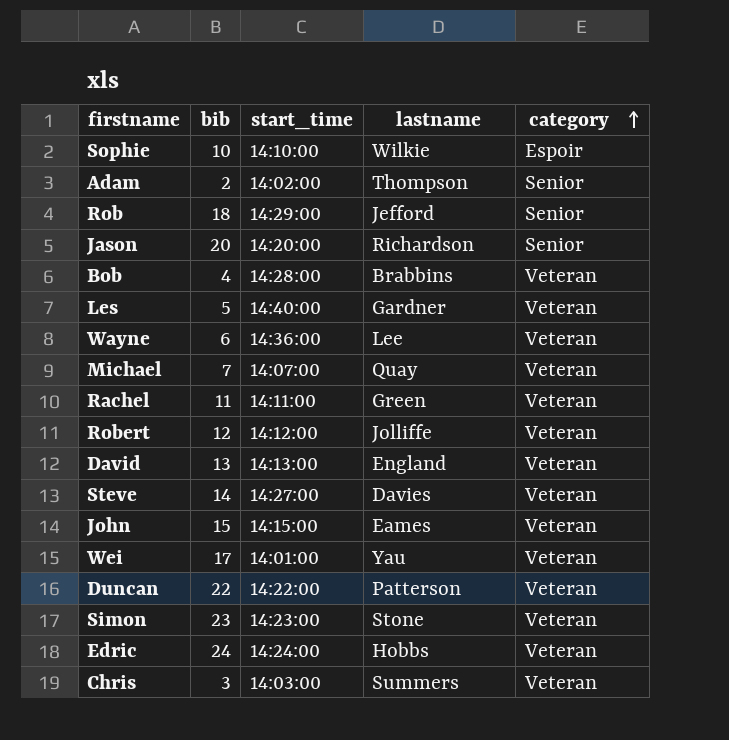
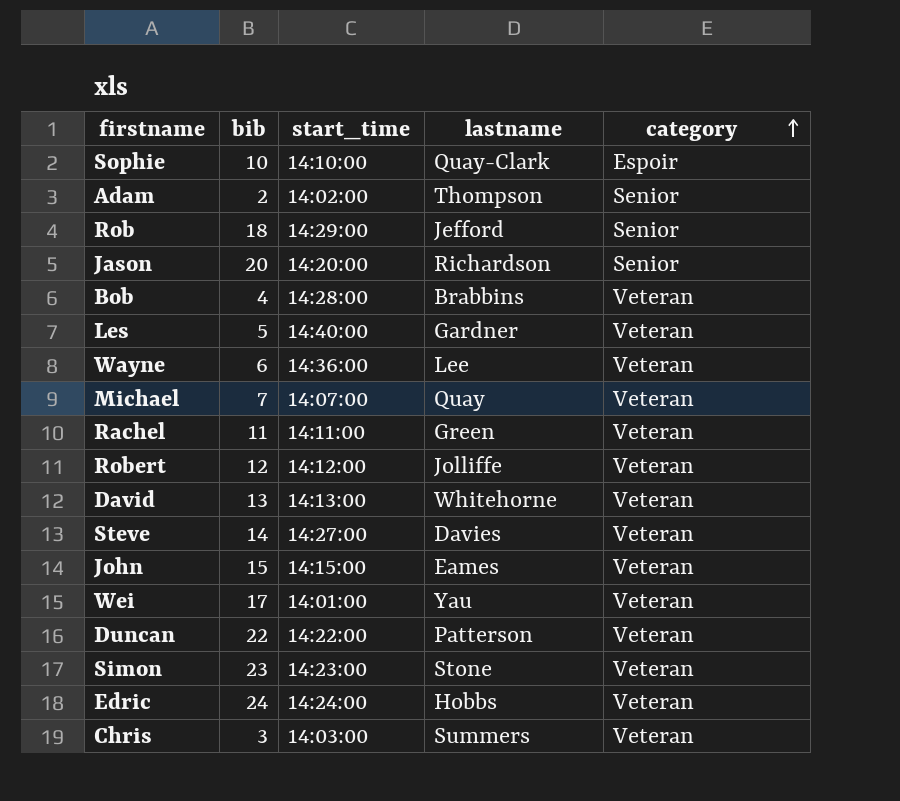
Sophie | lastname: Wilkie -> Quay-Clark
David | lastname: England -> Whitehorne

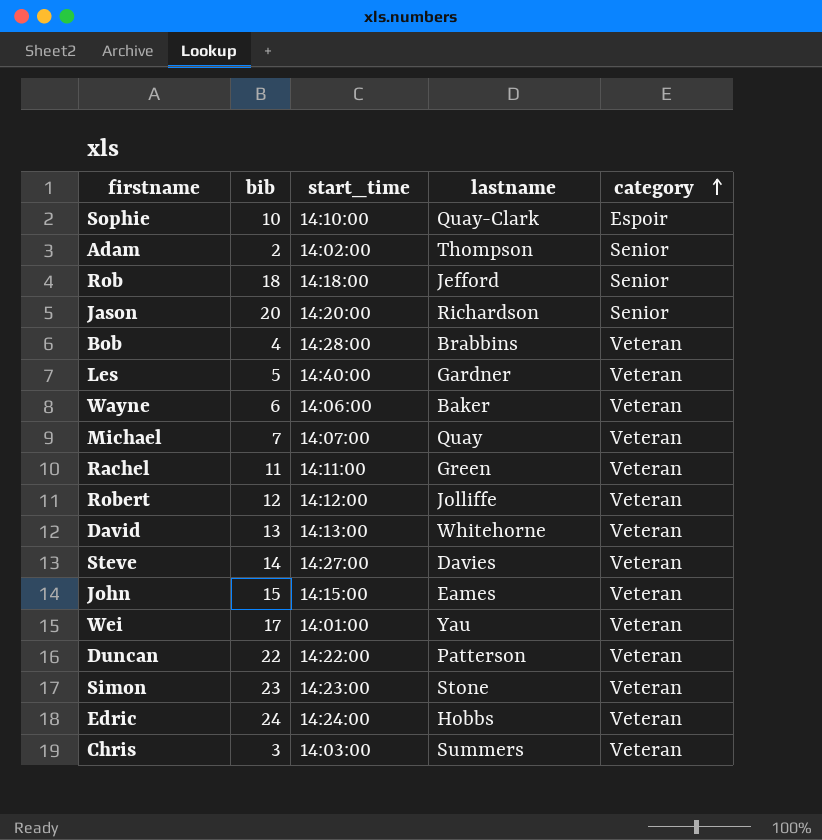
Rob | start_time: 14:29:00 -> 14:18:00
Wayne | start_time: 14:36:00 -> 14:06:00
Wayne | lastname: Lee -> Baker

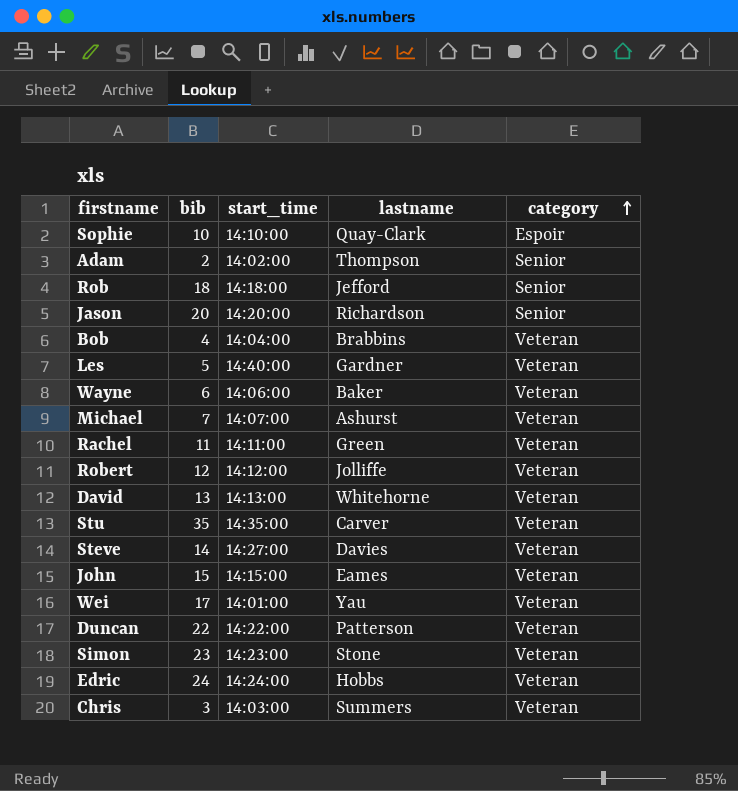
Bob | start_time: 14:28:00 -> 14:04:00
Michael | lastname: Quay -> Ashurst
row Stu: none -> 35 | 14:35:00 | Carver | Veteran

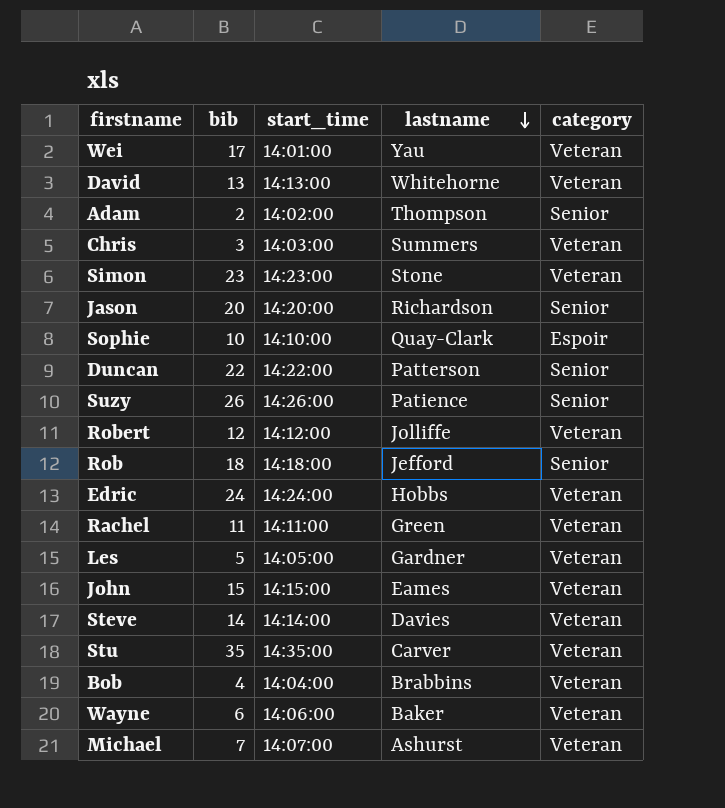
row order: category ascending -> lastname descending
Duncan | category: Veteran -> Senior
row Suzy: none -> 26 | 14:26:00 | Patience | Senior
Les | start_time: 14:40:00 -> 14:05:00
Steve | start_time: 14:27:00 -> 14:14:00

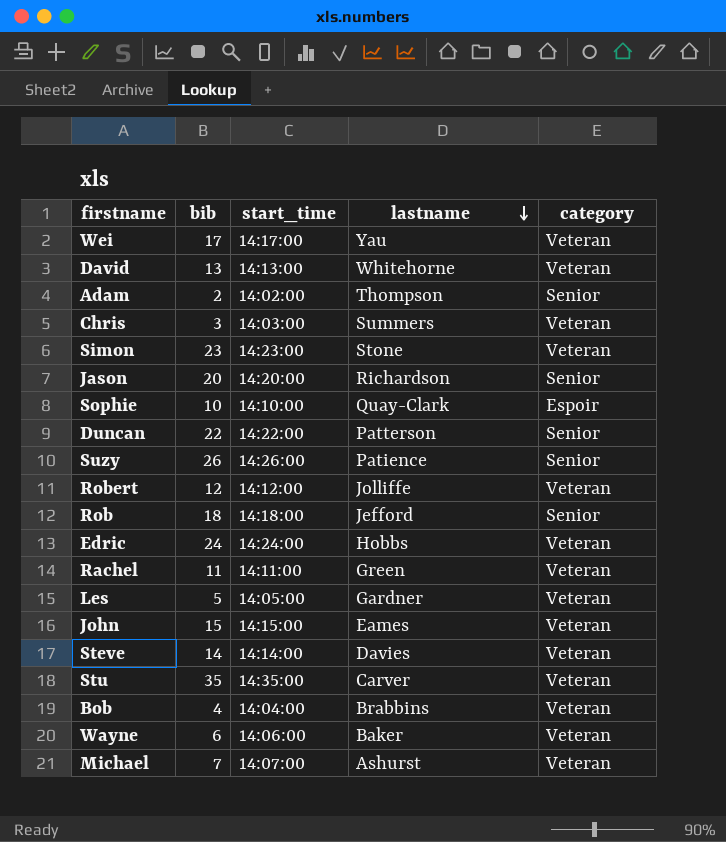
Wei | start_time: 14:01:00 -> 14:17:00

